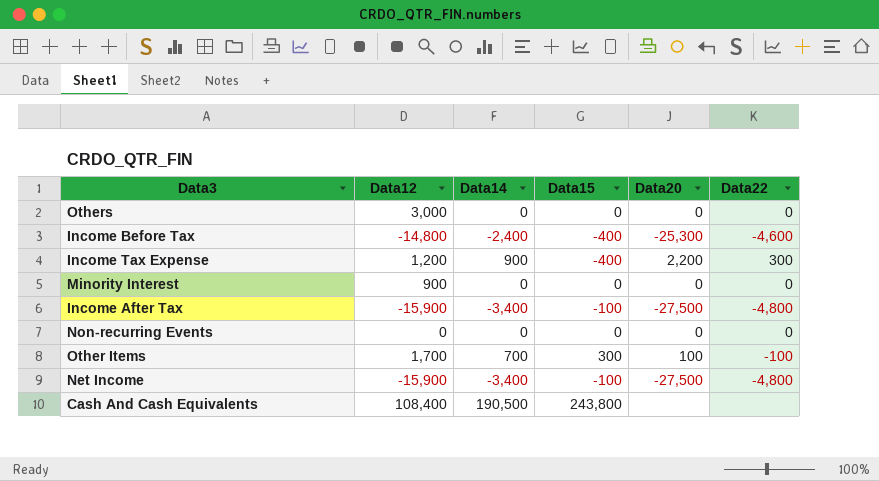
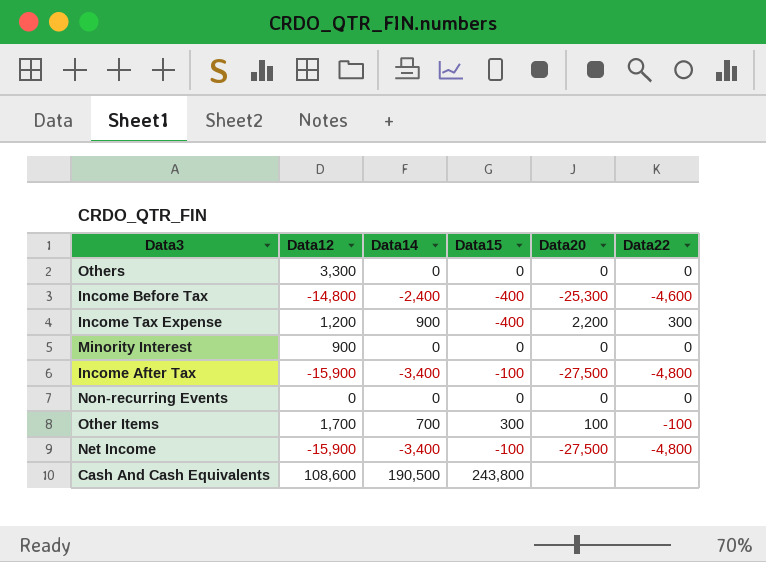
Others | Data12: 3,000 -> 3,300
Cash And Cash Equivalents | Data12: 108,400 -> 108,600

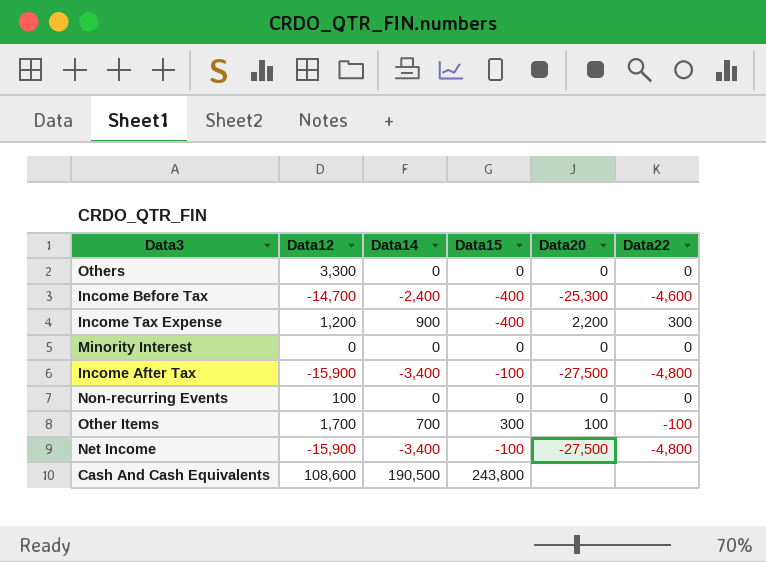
Income Before Tax | Data12: -14,800 -> -14,700
Minority Interest | Data12: 900 -> 0
Non-recurring Events | Data12: 0 -> 100

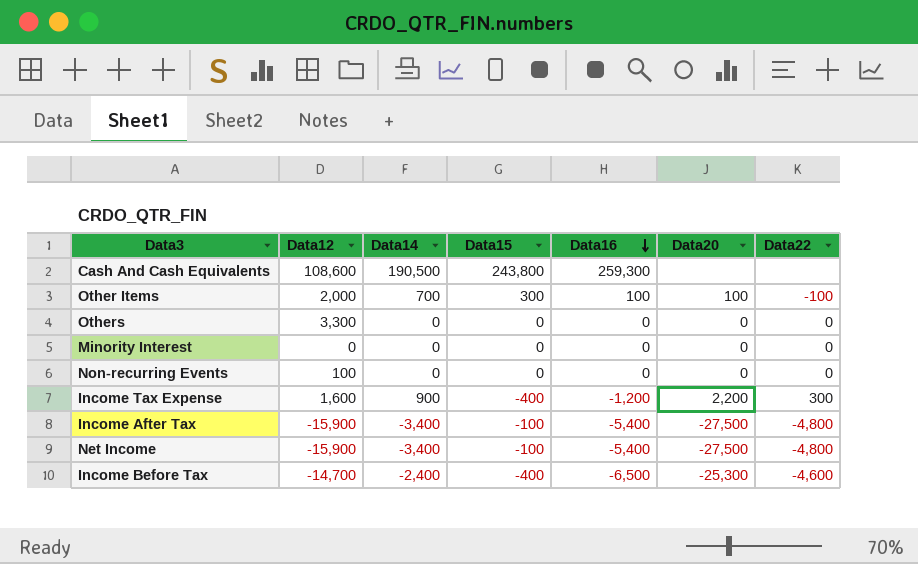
row order: none -> Data16 descending
column Data16 | position: none -> 5
Other Items | Data12: 1,700 -> 2,000
Income Tax Expense | Data12: 1,200 -> 1,600

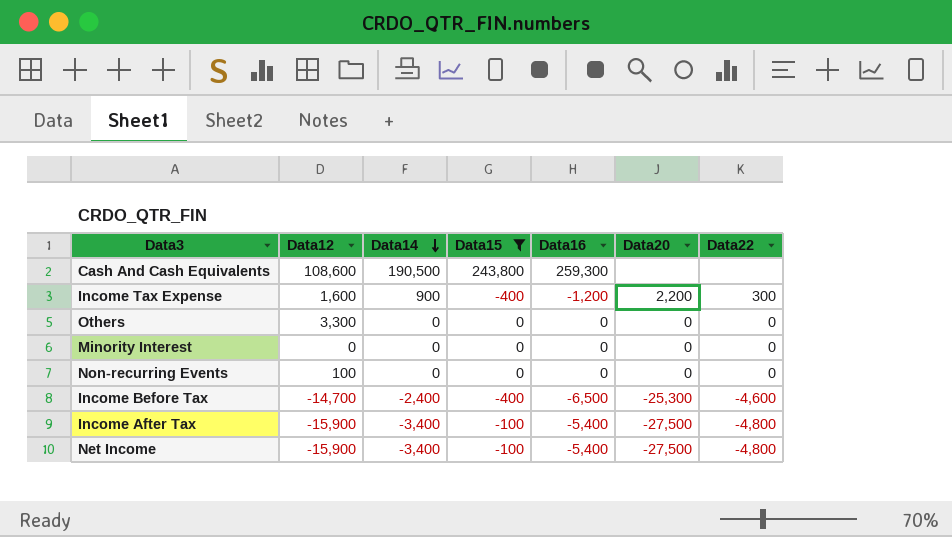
filter: none -> Data15 != 300
row order: Data16 descending -> Data14 descending

